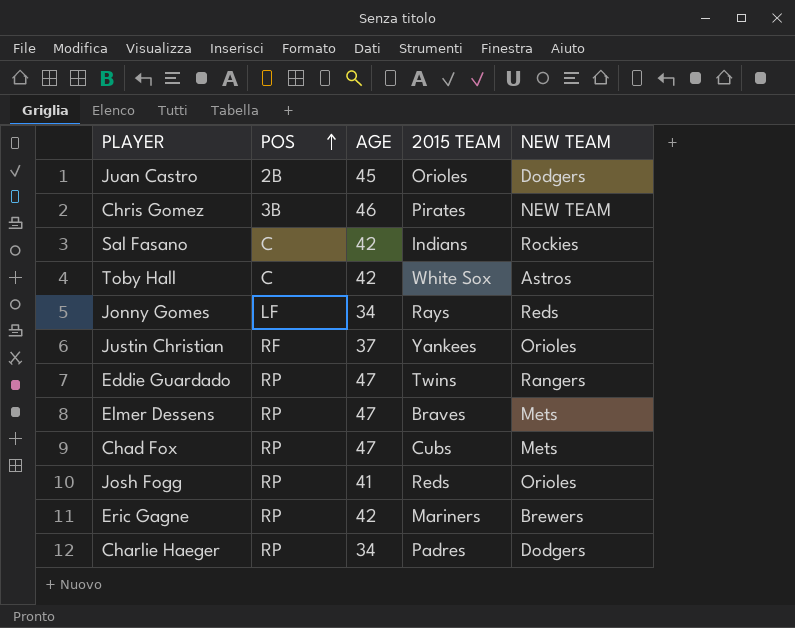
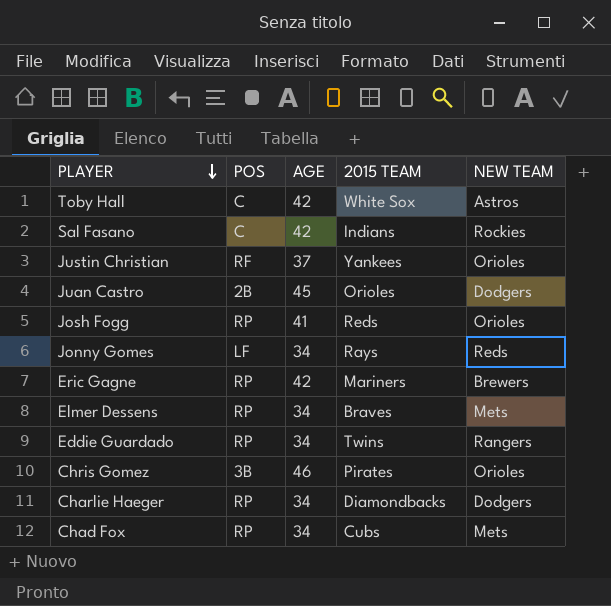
row order: POS ascending -> PLAYER descending
Elmer Dessens | AGE: 47 -> 34
Eddie Guardado | AGE: 47 -> 34
Chris Gomez | NEW TEAM: NEW TEAM -> Orioles
Charlie Haeger | 2015 TEAM: Padres -> Diamondbacks
Chad Fox | AGE: 47 -> 34

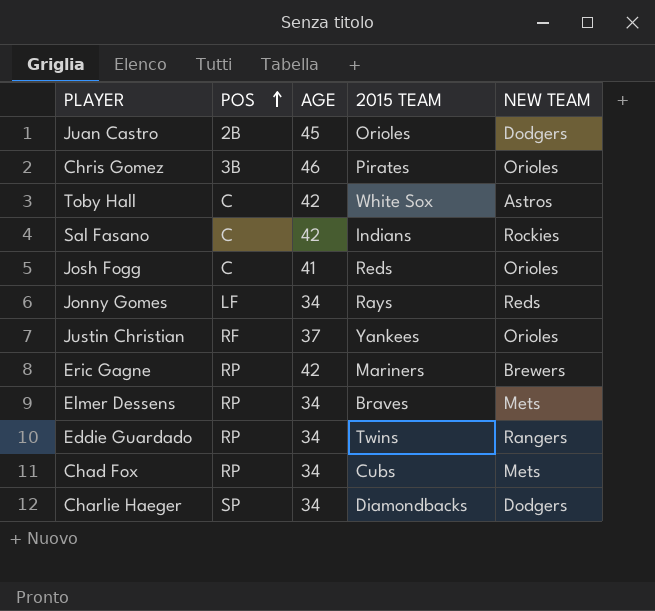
row order: PLAYER descending -> POS ascending
Josh Fogg | POS: RP -> C
Charlie Haeger | POS: RP -> SP

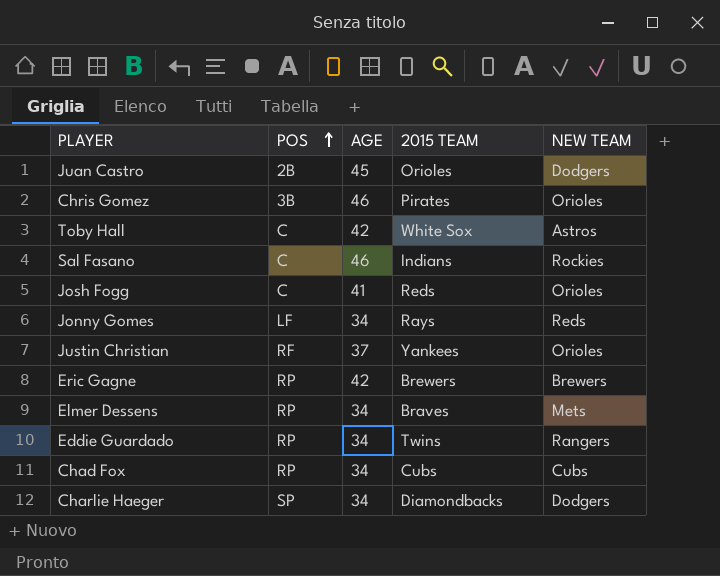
Sal Fasano | AGE: 42 -> 46
Eric Gagne | 2015 TEAM: Mariners -> Brewers
Chad Fox | NEW TEAM: Mets -> Cubs

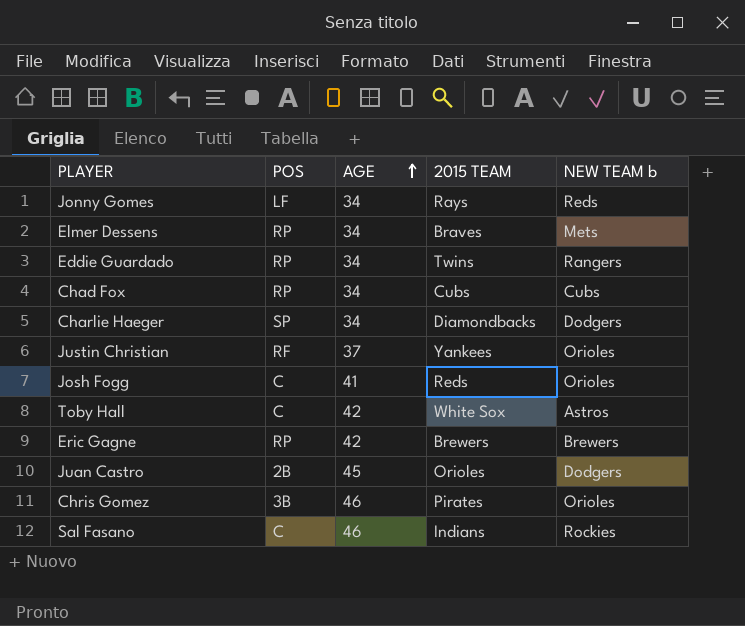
row order: POS ascending -> AGE ascending
column name: NEW TEAM -> NEW TEAM b

